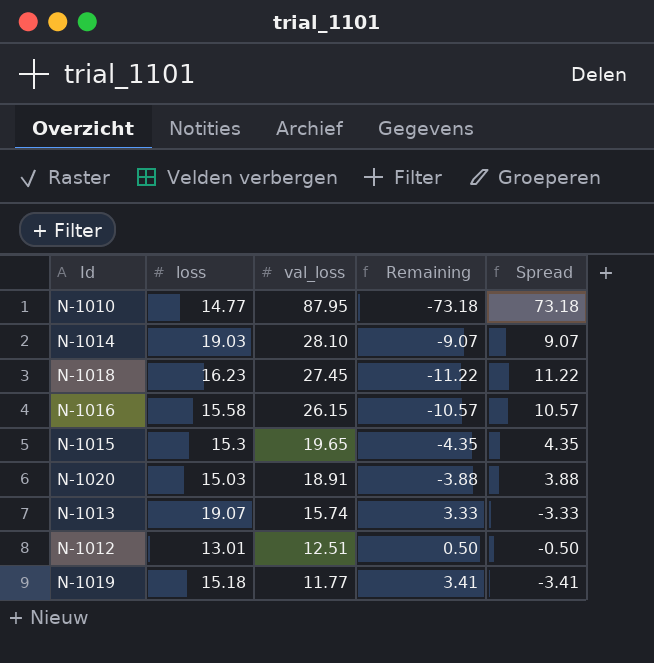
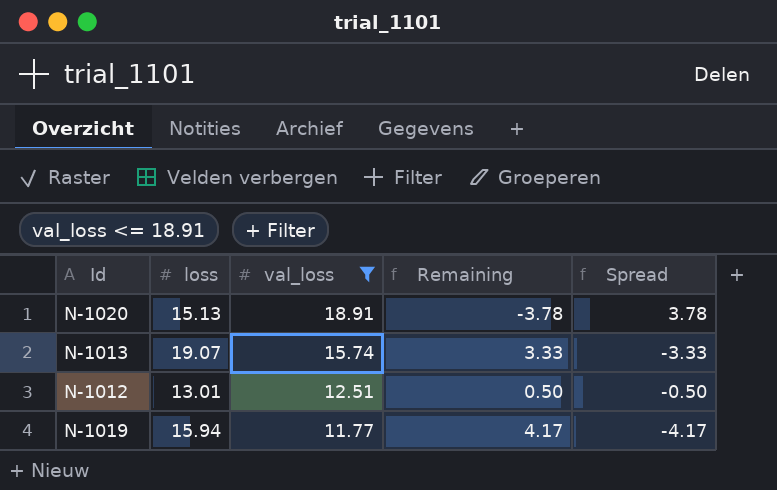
filter: none -> val_loss <= 18.91
N-1020 | loss: 15.03 -> 15.13
N-1020 | Remaining: -3.88 -> -3.78
N-1020 | Spread: 3.88 -> 3.78
N-1019 | loss: 15.18 -> 15.94
N-1019 | Remaining: 3.41 -> 4.17
N-1019 | Spread: -3.41 -> -4.17

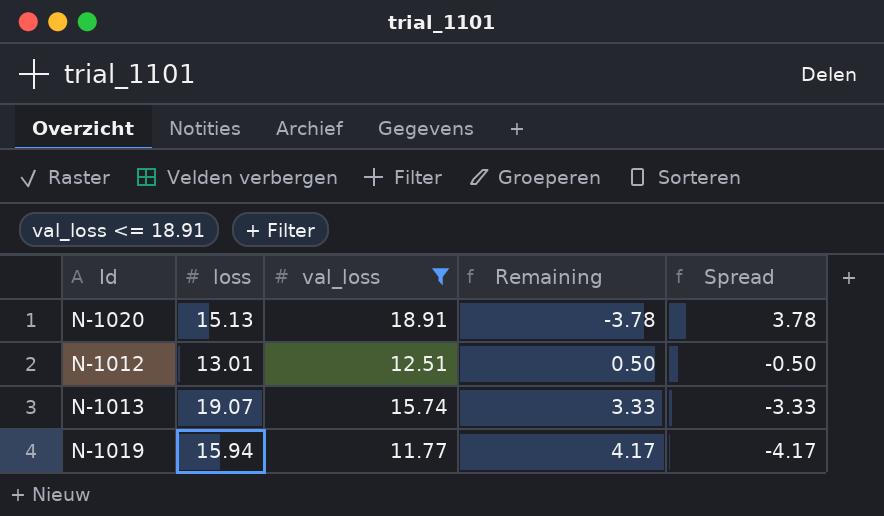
row order: val_loss descending -> Remaining ascending

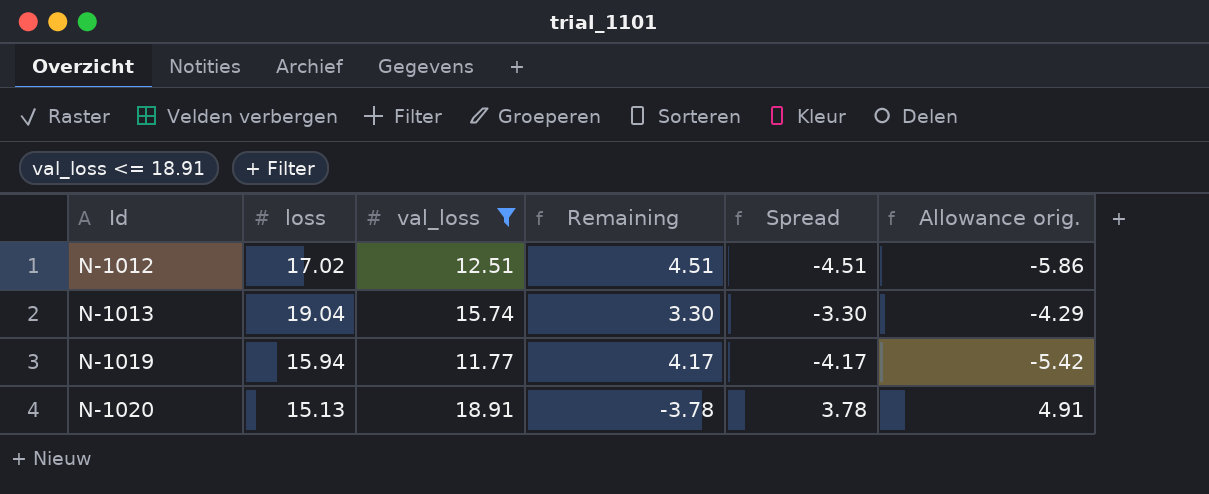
row order: Remaining ascending -> Id ascending
column Allowance orig. | formula: none -> [Spread] * 1.3
N-1012 | loss: 13.01 -> 17.02
N-1012 | Remaining: 0.50 -> 4.51
N-1012 | Spread: -0.50 -> -4.51
N-1013 | loss: 19.07 -> 19.04
N-1013 | Remaining: 3.33 -> 3.30
N-1013 | Spread: -3.33 -> -3.30

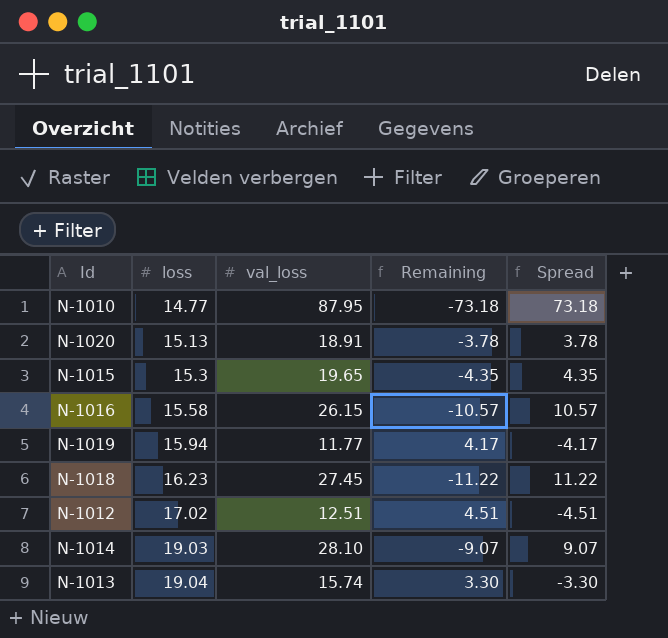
filter: val_loss <= 18.91 -> none
row order: Id ascending -> loss ascending
column Allowance orig. | formula: [Spread] * 1.3 -> none

